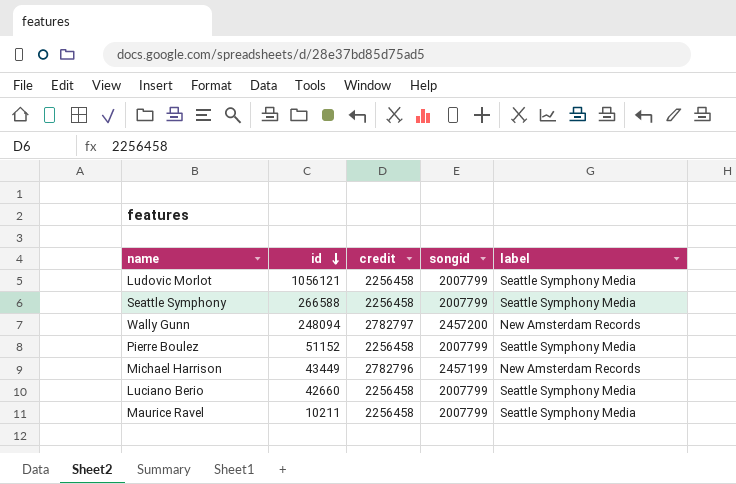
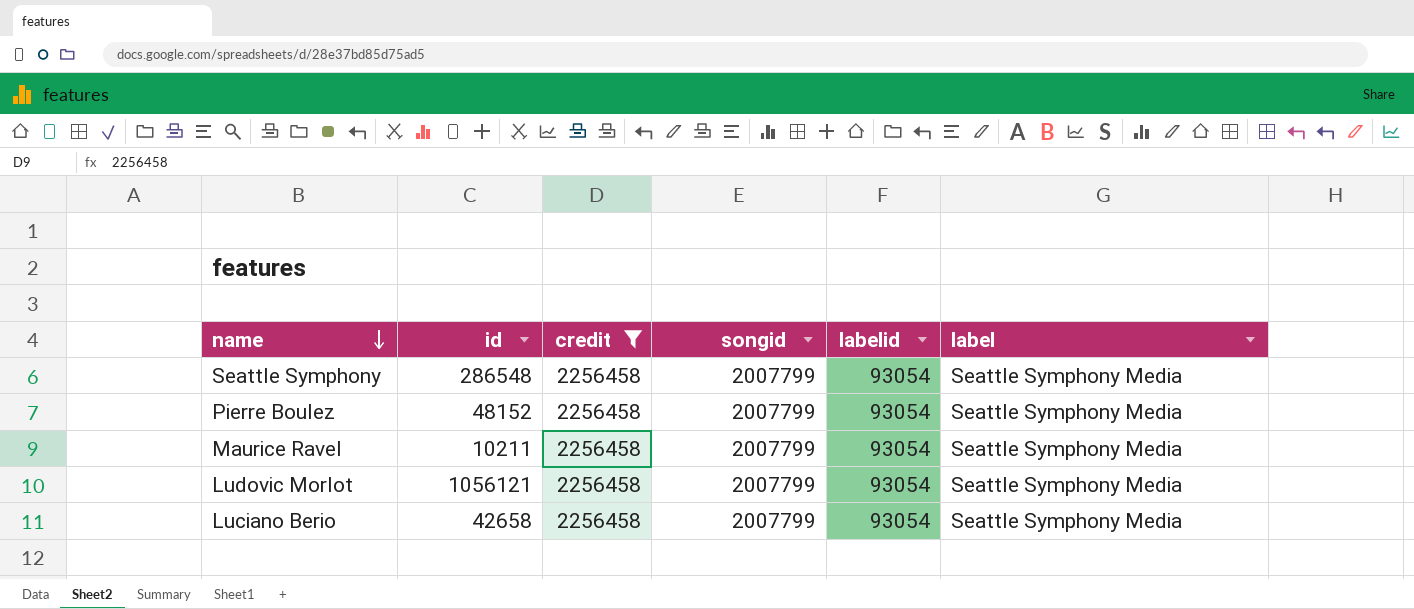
filter: none -> credit = 2256458
row order: id descending -> name descending
column labelid | position: none -> 5
Seattle Symphony | id: 266588 -> 286548
Pierre Boulez | id: 51152 -> 48152
Luciano Berio | id: 42660 -> 42658

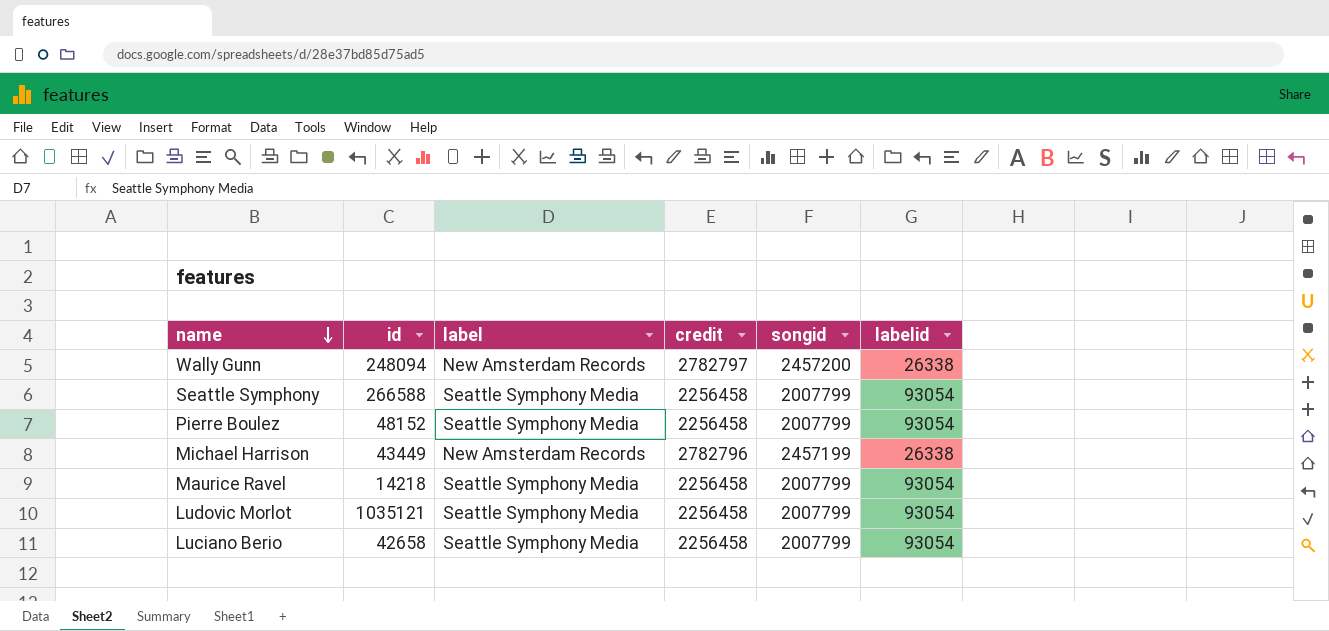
filter: credit = 2256458 -> none
column label | position: 6 -> 3
Seattle Symphony | id: 286548 -> 266588
Maurice Ravel | id: 10211 -> 14218
Ludovic Morlot | id: 1056121 -> 1035121

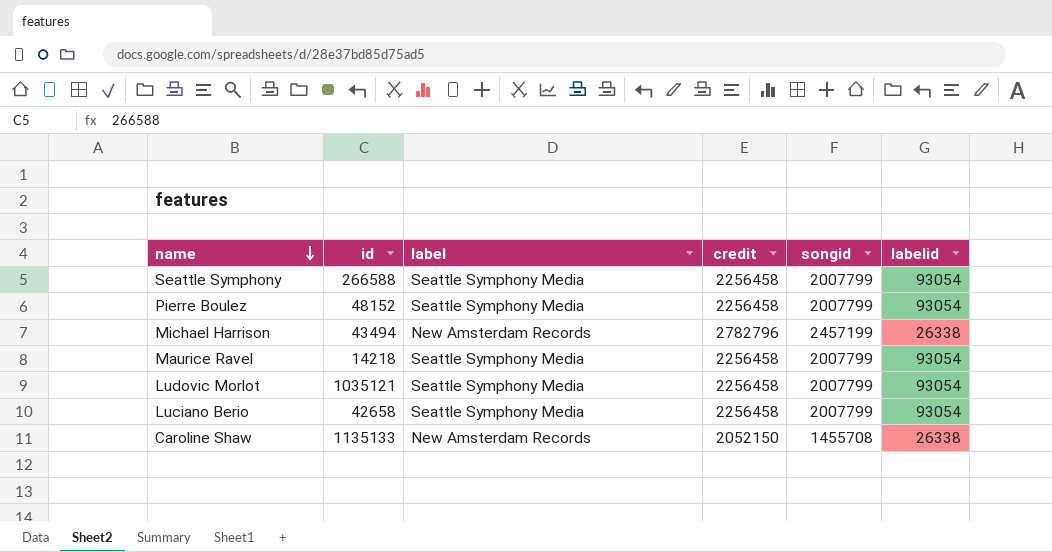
row Wally Gunn: 248094 | New Amsterdam Records | 2782797 | 2457200 | 26338 -> none
Michael Harrison | id: 43449 -> 43494
row Caroline Shaw: none -> 1135133 | New Amsterdam Records | 2052150 | 1455708 | 26338

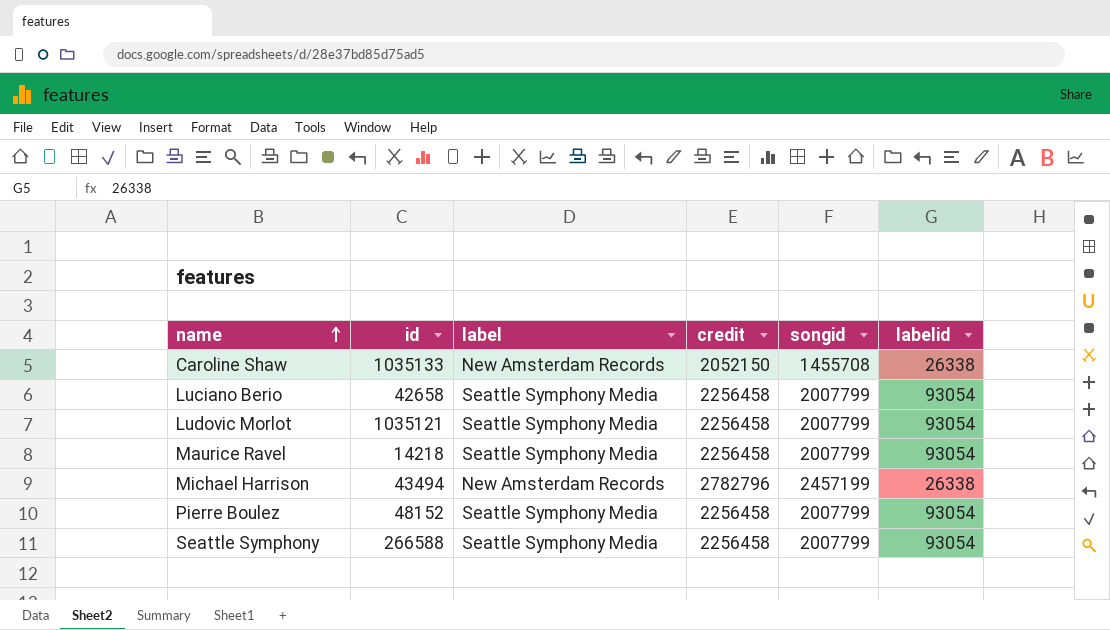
row order: name descending -> name ascending
Caroline Shaw | id: 1135133 -> 1035133

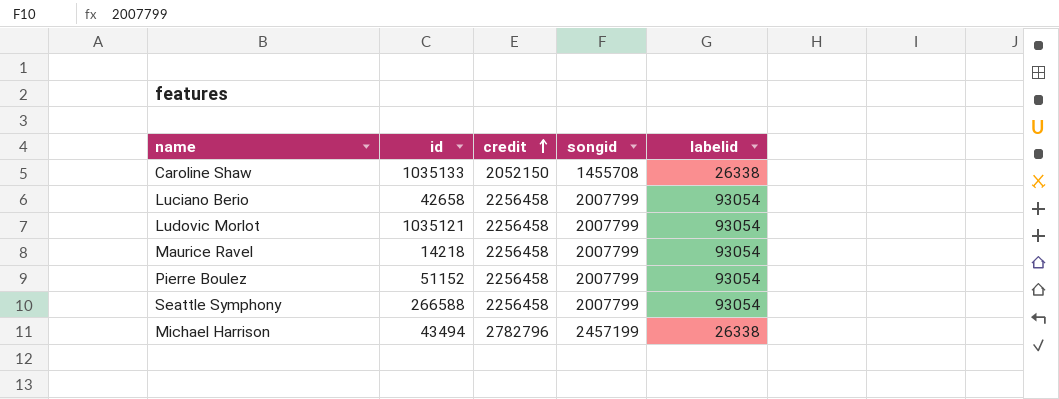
row order: name ascending -> credit ascending
column label | position: 3 -> none
Pierre Boulez | id: 48152 -> 51152

